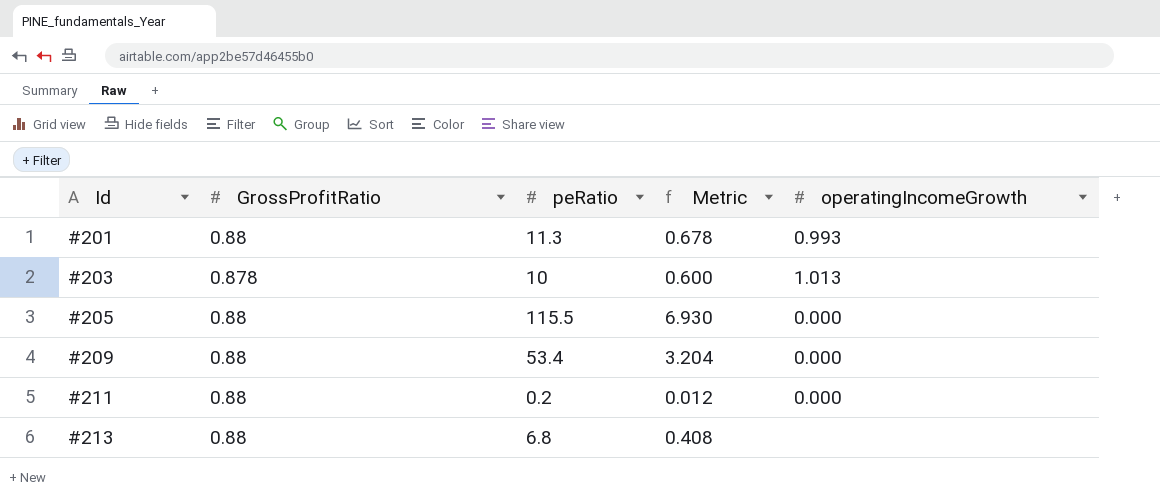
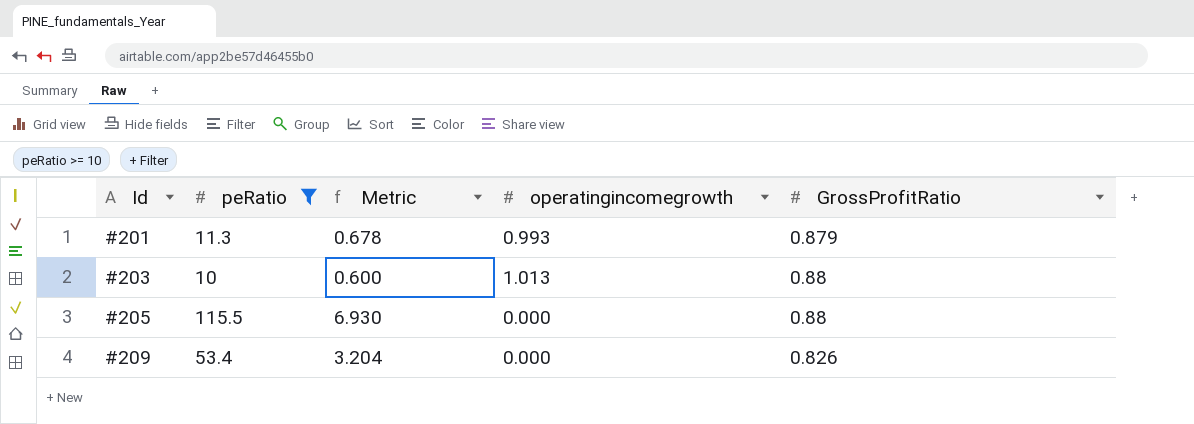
filter: none -> peRatio >= 10
column name: operatingIncomeGrowth -> operatingincomegrowth
column GrossProfitRatio | position: 2 -> 5
#201 | GrossProfitRatio: 0.88 -> 0.879
#203 | GrossProfitRatio: 0.878 -> 0.88
#209 | GrossProfitRatio: 0.88 -> 0.826

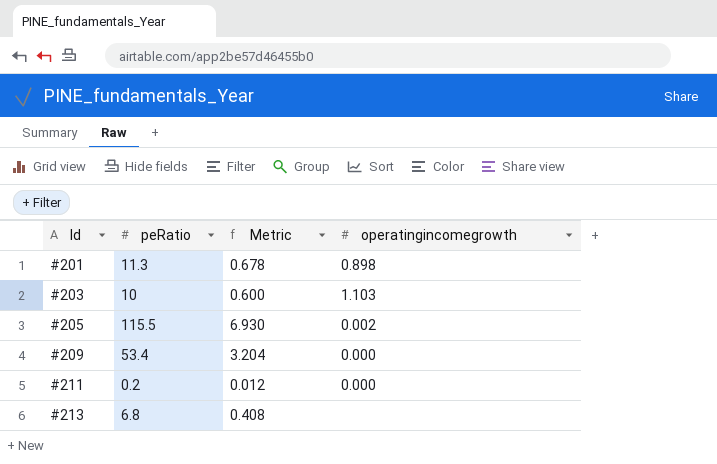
filter: peRatio >= 10 -> none
column GrossProfitRatio | position: 5 -> none
#201 | operatingincomegrowth: 0.993 -> 0.898
#203 | operatingincomegrowth: 1.013 -> 1.103
#205 | operatingincomegrowth: 0.000 -> 0.002

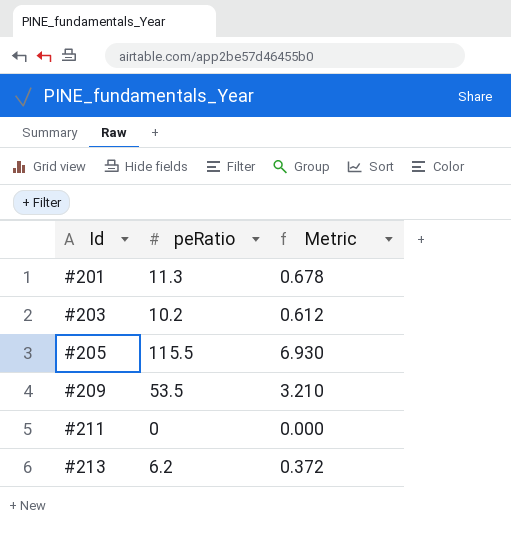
column operatingincomegrowth | position: 4 -> none
#203 | peRatio: 10 -> 10.2
#203 | Metric: 0.600 -> 0.612
#209 | peRatio: 53.4 -> 53.5
#209 | Metric: 3.204 -> 3.210
#211 | peRatio: 0.2 -> 0
#211 | Metric: 0.012 -> 0.000
#213 | peRatio: 6.8 -> 6.2
#213 | Metric: 0.408 -> 0.372

